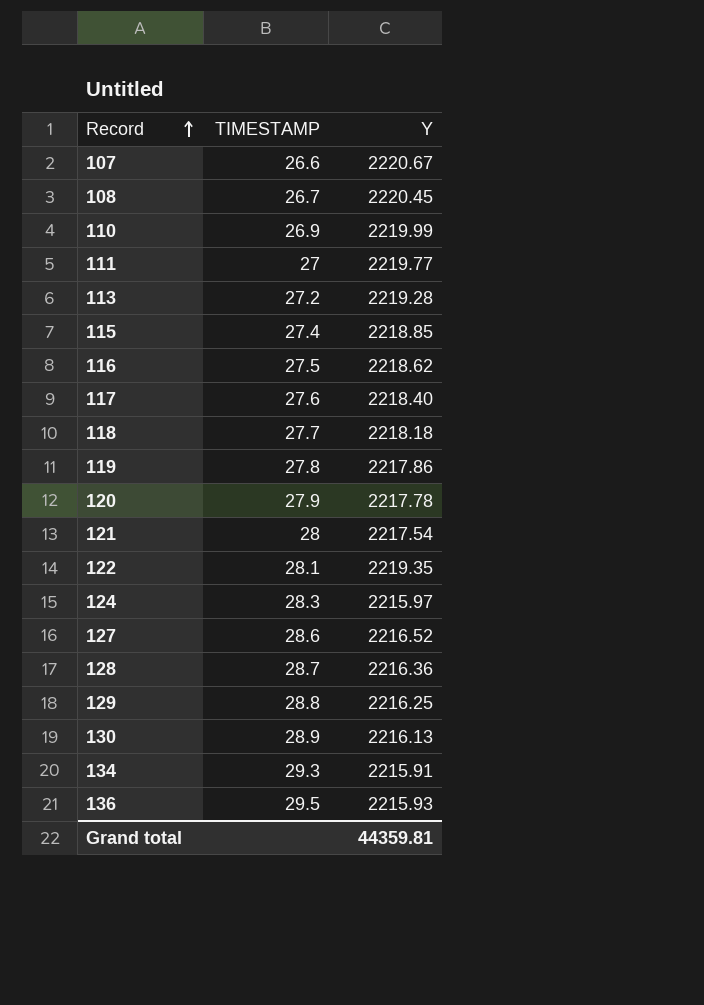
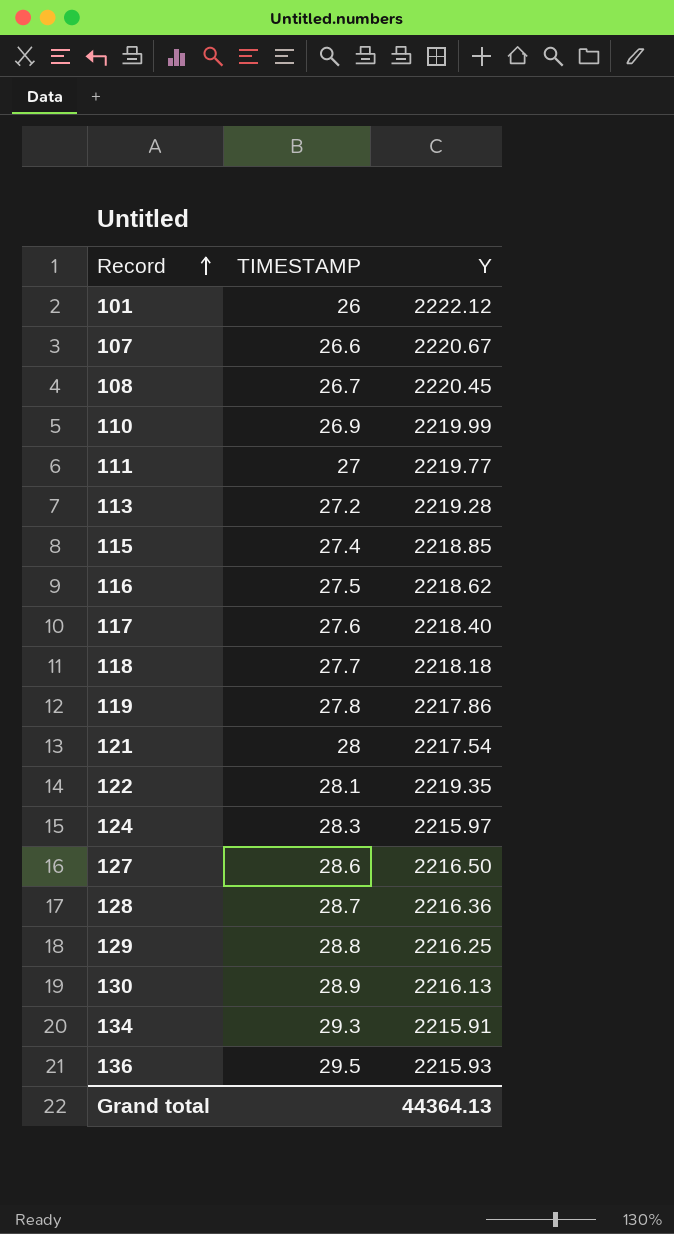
row 120: 27.9 | 2217.78 -> none
row 101: none -> 26 | 2222.12
127 | Y: 2216.52 -> 2216.50
Grand total | Y: 44359.81 -> 44364.13

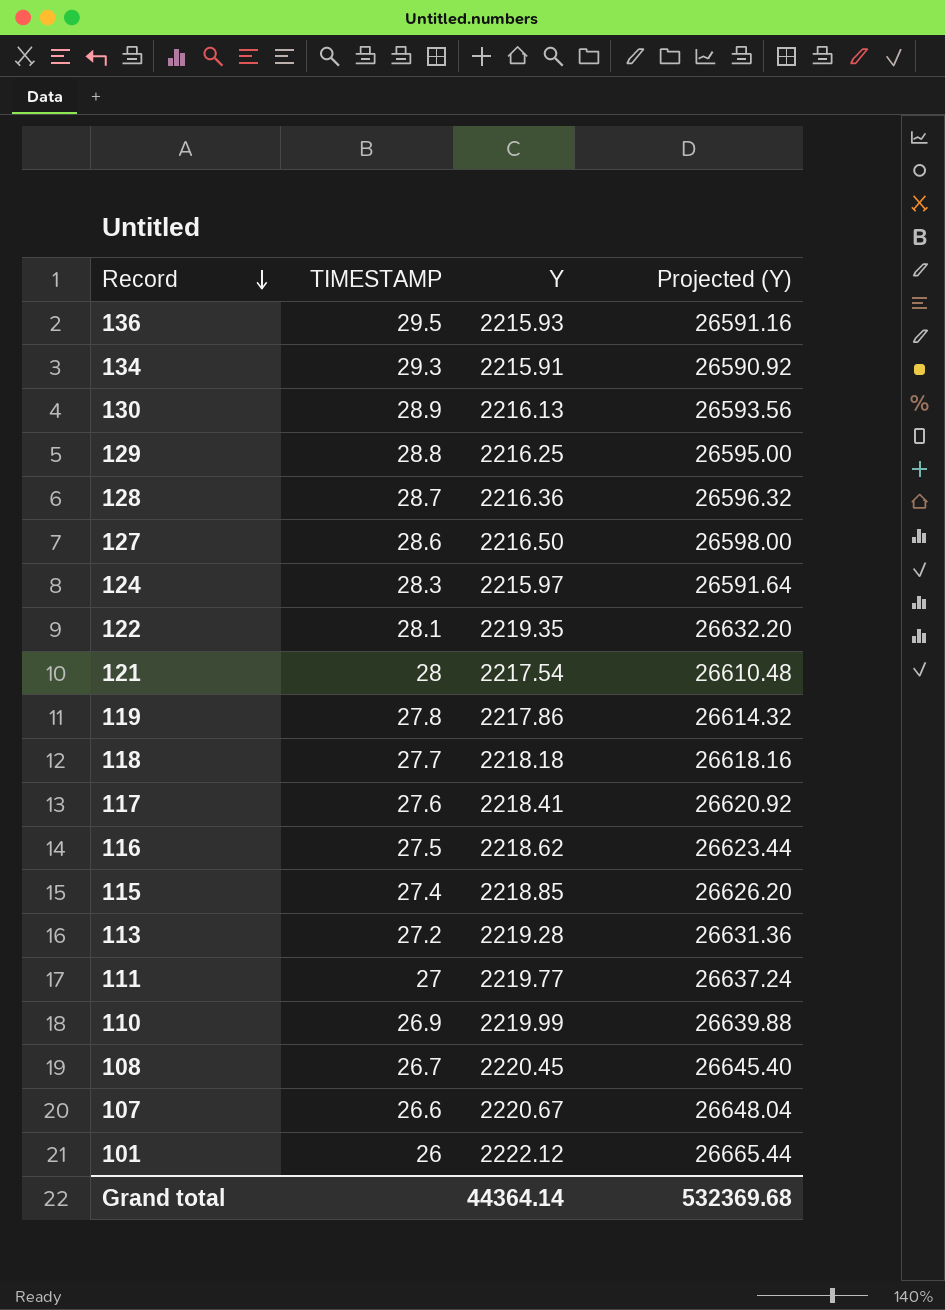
row order: Record ascending -> Record descending
column Projected (Y) | formula: none -> [Y] * 12
117 | Y: 2218.40 -> 2218.41
Grand total | Y: 44364.13 -> 44364.14

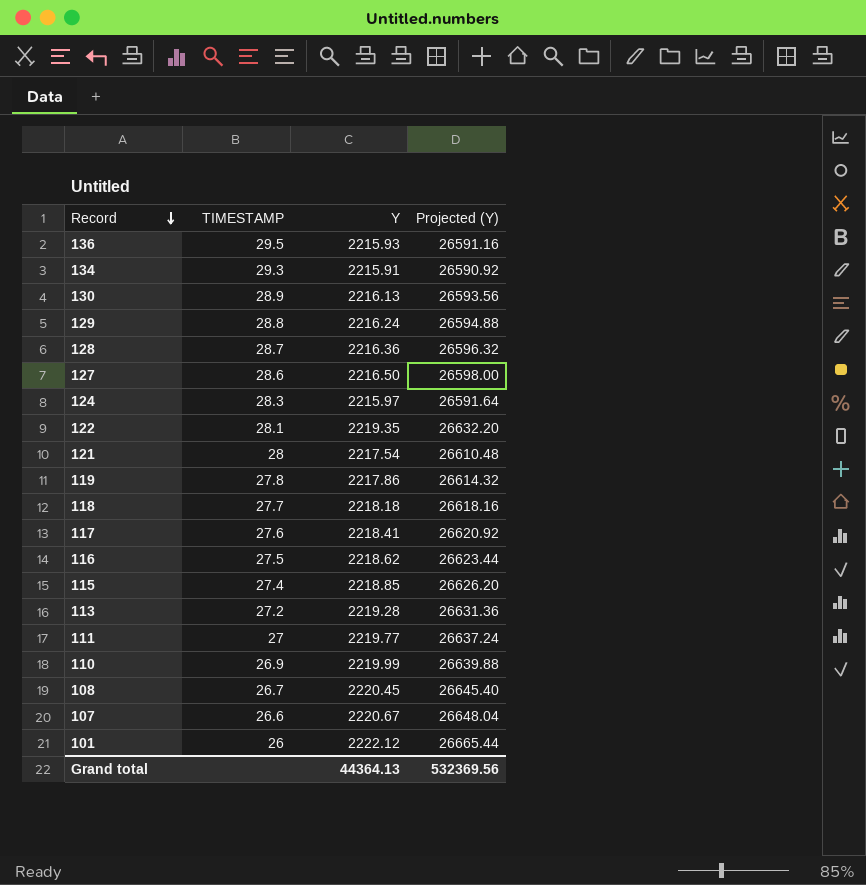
129 | Y: 2216.25 -> 2216.24
129 | Projected (Y): 26595.00 -> 26594.88
Grand total | Y: 44364.14 -> 44364.13
Grand total | Projected (Y): 532369.68 -> 532369.56

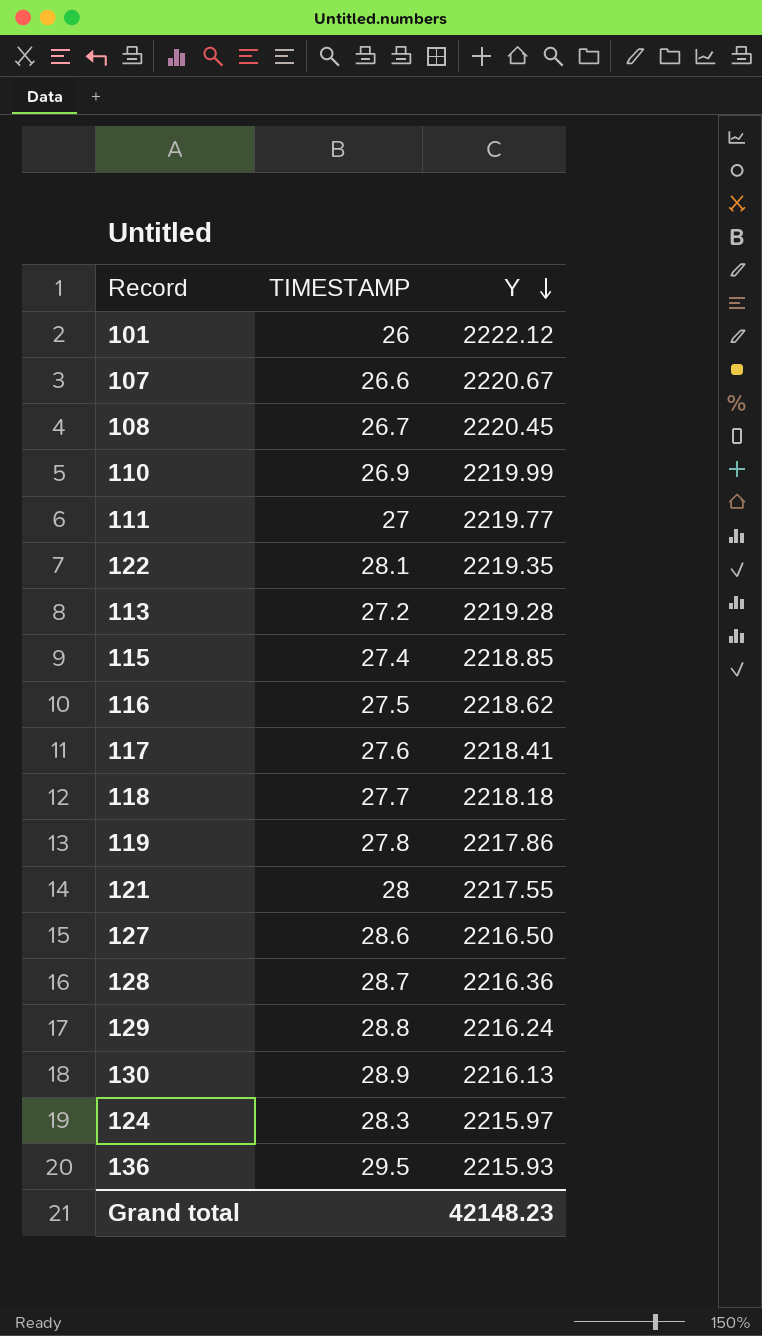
row order: Record descending -> Y descending
column Projected (Y) | formula: [Y] * 12 -> none
row 134: 29.3 | 2215.91 | 26590.92 -> none
121 | Y: 2217.54 -> 2217.55
Grand total | Y: 44364.13 -> 42148.23

